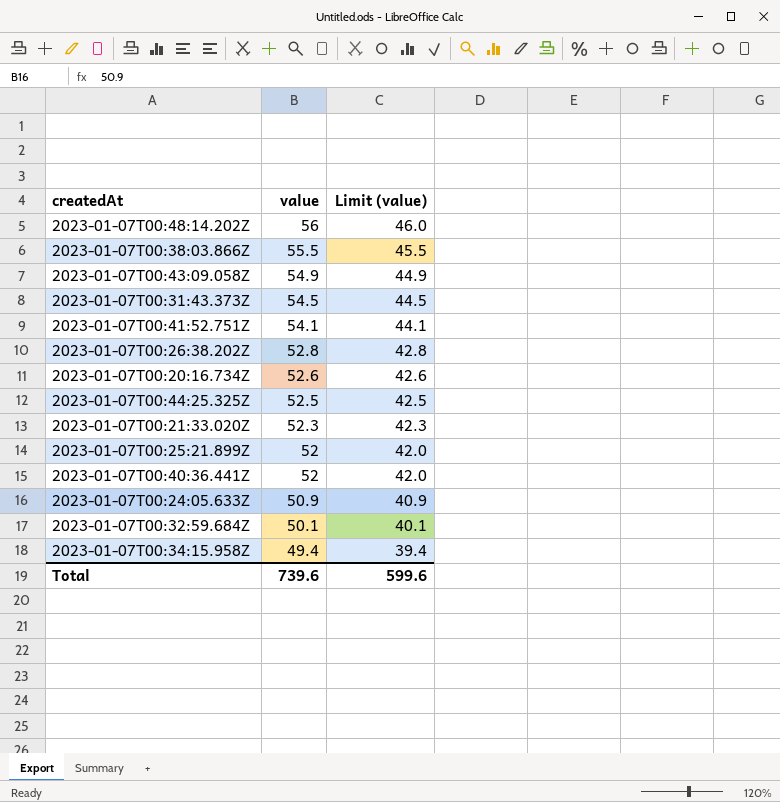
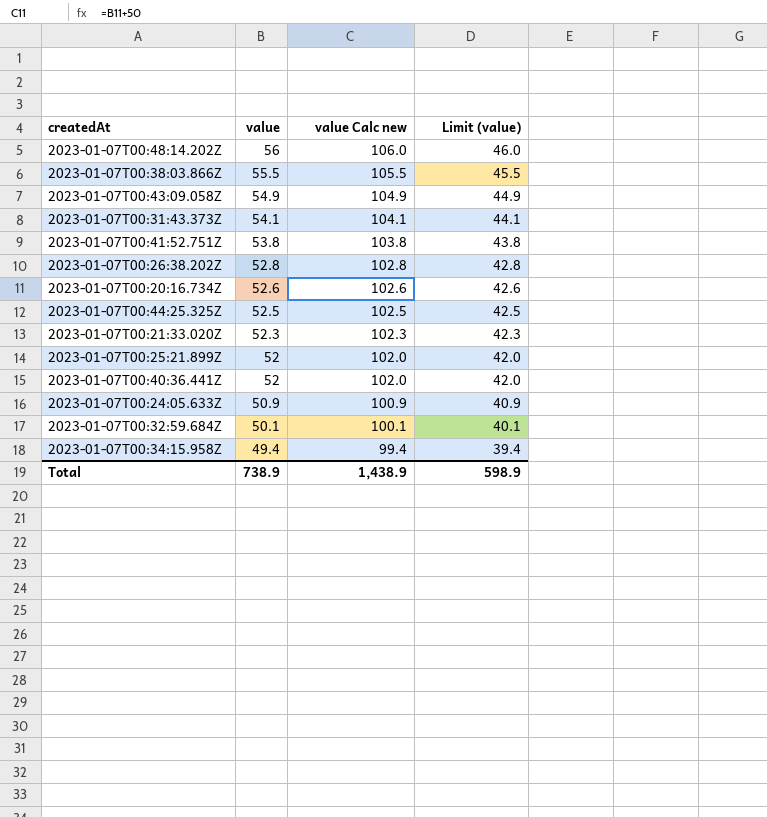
column value Calc new | formula: none -> [value] + 50
2023-01-07T00:31:43.373Z | value: 54.5 -> 54.1
2023-01-07T00:31:43.373Z | Limit (value): 44.5 -> 44.1
2023-01-07T00:41:52.751Z | value: 54.1 -> 53.8
2023-01-07T00:41:52.751Z | Limit (value): 44.1 -> 43.8
Total | value: 739.6 -> 738.9
Total | Limit (value): 599.6 -> 598.9

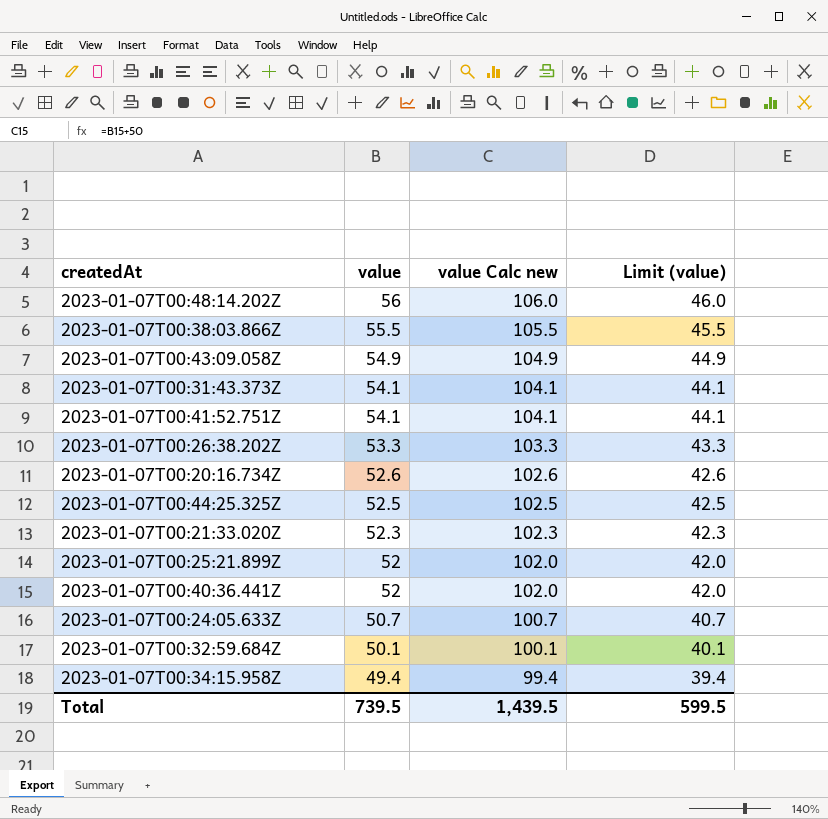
2023-01-07T00:41:52.751Z | value: 53.8 -> 54.1
2023-01-07T00:41:52.751Z | value Calc new: 103.8 -> 104.1
2023-01-07T00:41:52.751Z | Limit (value): 43.8 -> 44.1
2023-01-07T00:26:38.202Z | value: 52.8 -> 53.3
2023-01-07T00:26:38.202Z | value Calc new: 102.8 -> 103.3
2023-01-07T00:26:38.202Z | Limit (value): 42.8 -> 43.3
2023-01-07T00:24:05.633Z | value: 50.9 -> 50.7
2023-01-07T00:24:05.633Z | value Calc new: 100.9 -> 100.7
2023-01-07T00:24:05.633Z | Limit (value): 40.9 -> 40.7
Total | value: 738.9 -> 739.5
Total | value Calc new: 1,438.9 -> 1,439.5
Total | Limit (value): 598.9 -> 599.5

